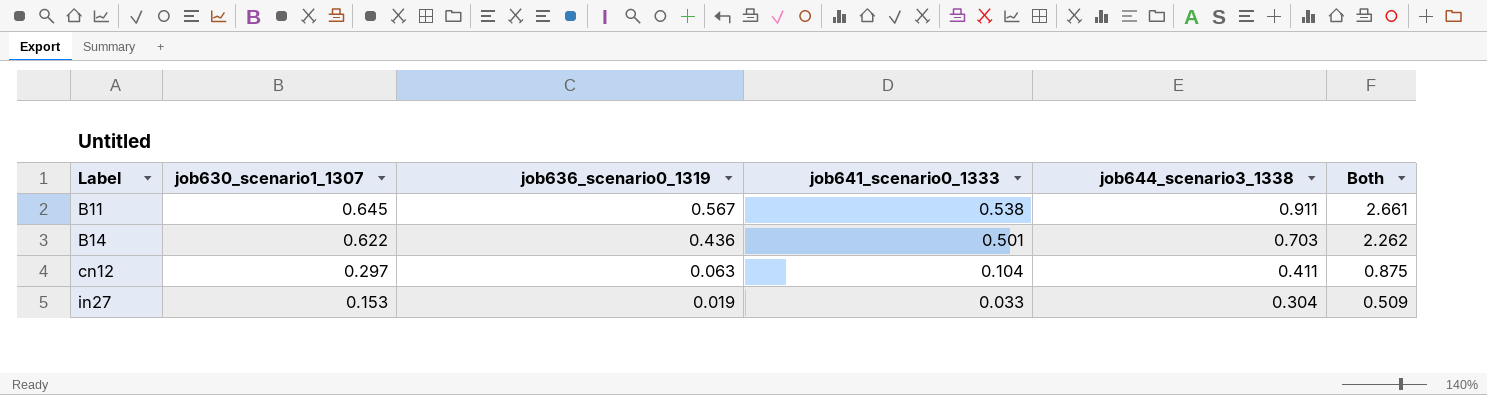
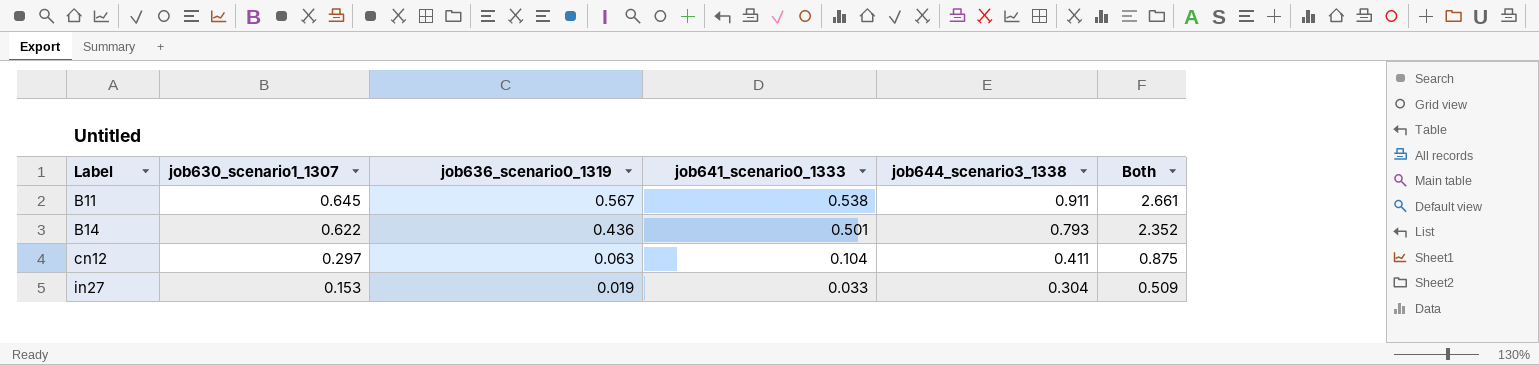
B14 | job644_scenario3_1338: 0.703 -> 0.793
B14 | Both: 2.262 -> 2.352

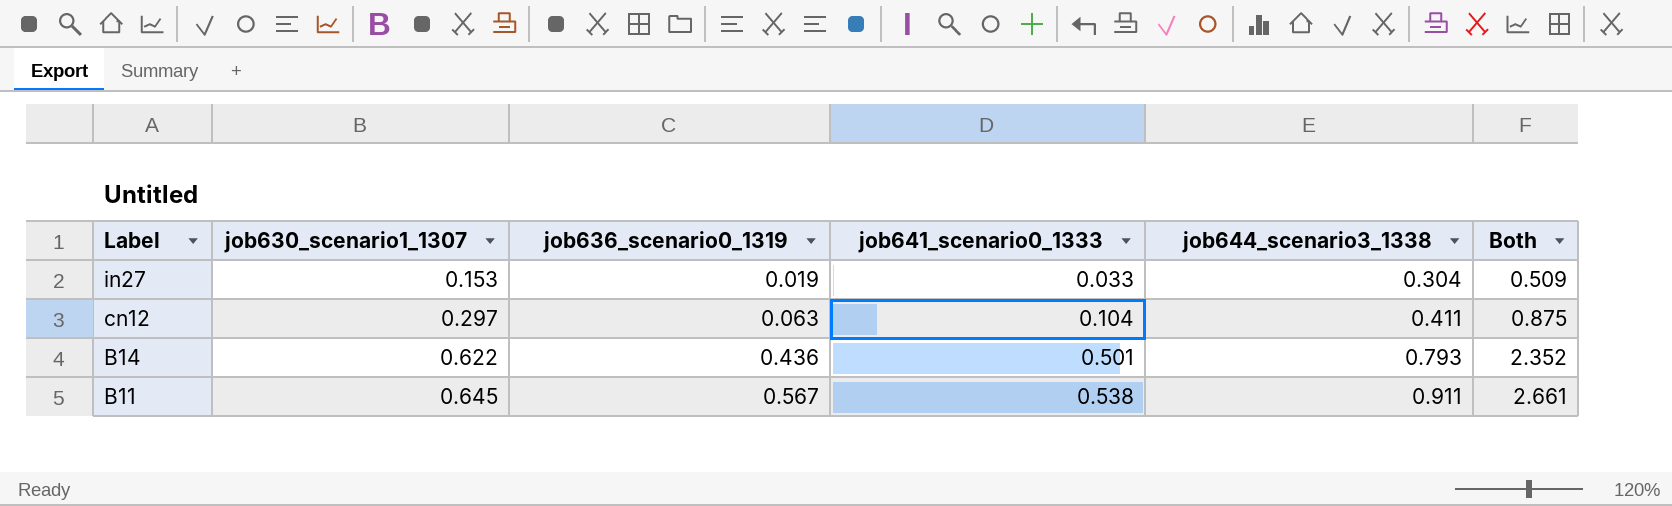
row order: Label ascending -> Label descending

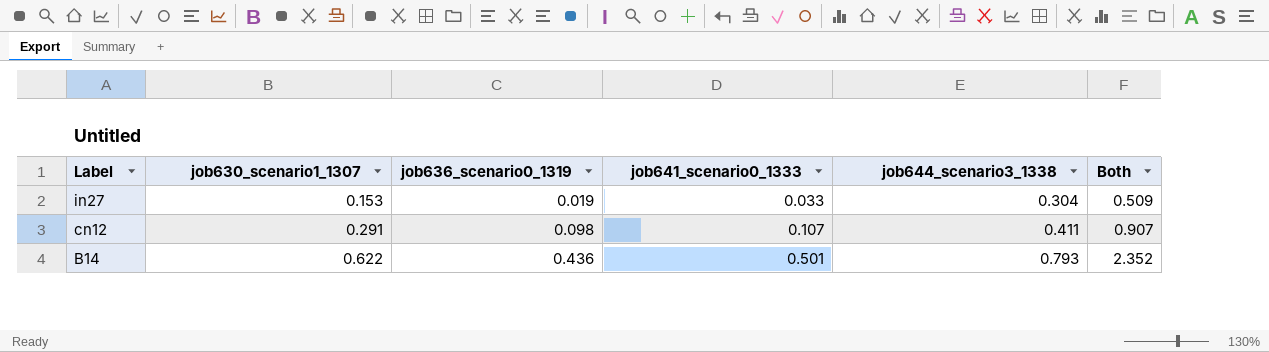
row B11: 0.645 | 0.567 | 0.538 | 0.911 | 2.661 -> none
cn12 | job630_scenario1_1307: 0.297 -> 0.291
cn12 | job636_scenario0_1319: 0.063 -> 0.098
cn12 | job641_scenario0_1333: 0.104 -> 0.107
cn12 | Both: 0.875 -> 0.907

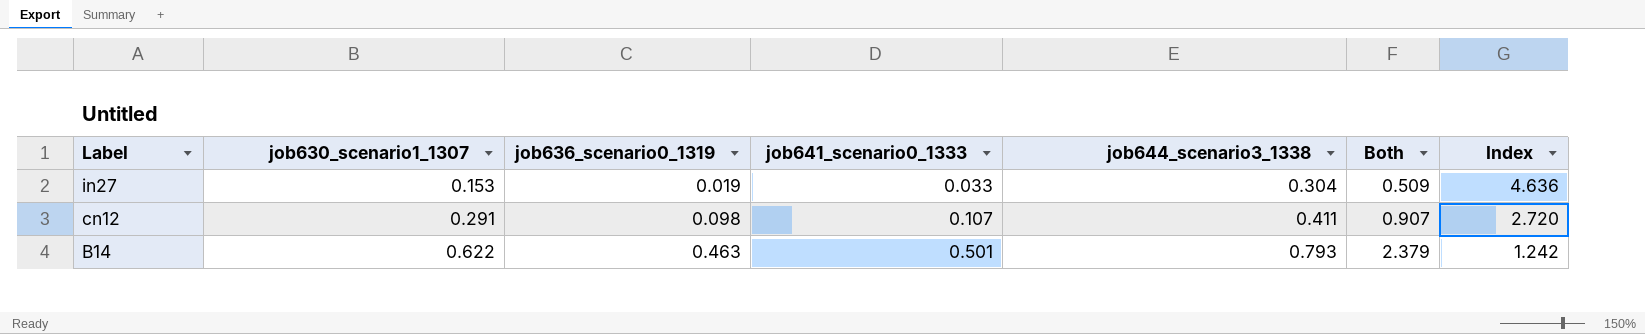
column Index | formula: none -> [job630_scenario1_1307] / [job641_scenario0_1333]
B14 | job636_scenario0_1319: 0.436 -> 0.463
B14 | Both: 2.352 -> 2.379

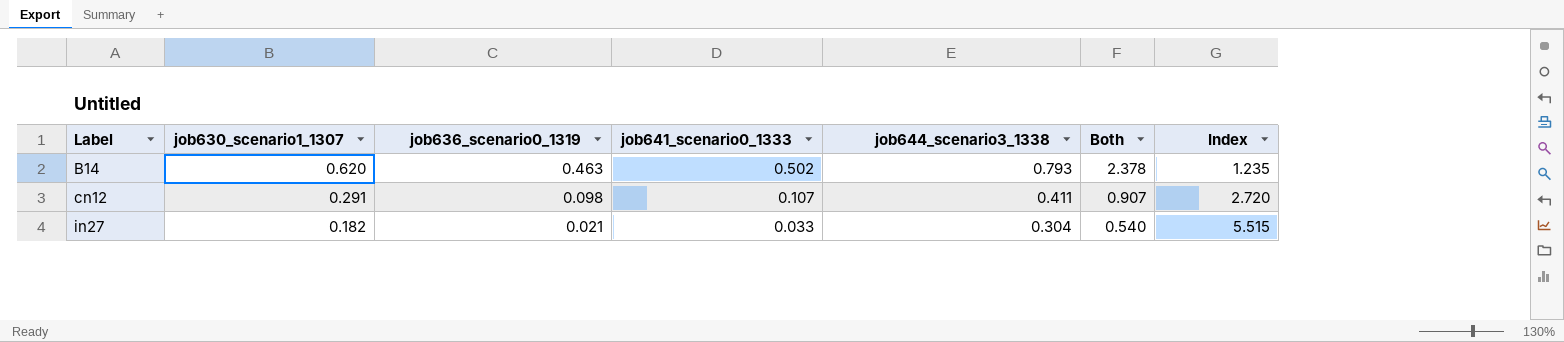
row order: Label descending -> Label ascending
B14 | job630_scenario1_1307: 0.622 -> 0.620
B14 | job641_scenario0_1333: 0.501 -> 0.502
B14 | Both: 2.379 -> 2.378
B14 | Index: 1.242 -> 1.235
in27 | job630_scenario1_1307: 0.153 -> 0.182
in27 | job636_scenario0_1319: 0.019 -> 0.021
in27 | Both: 0.509 -> 0.540
in27 | Index: 4.636 -> 5.515

